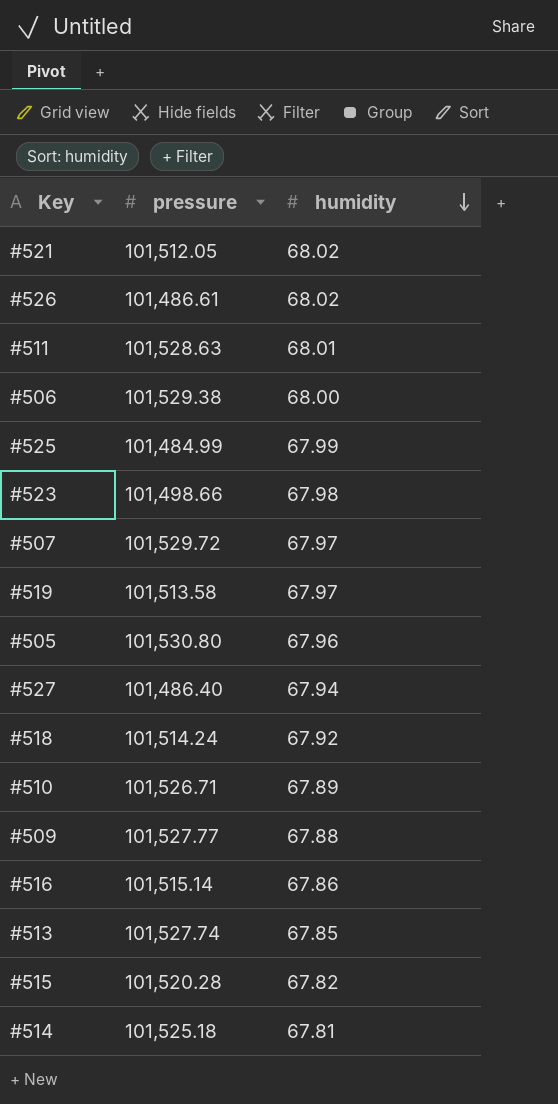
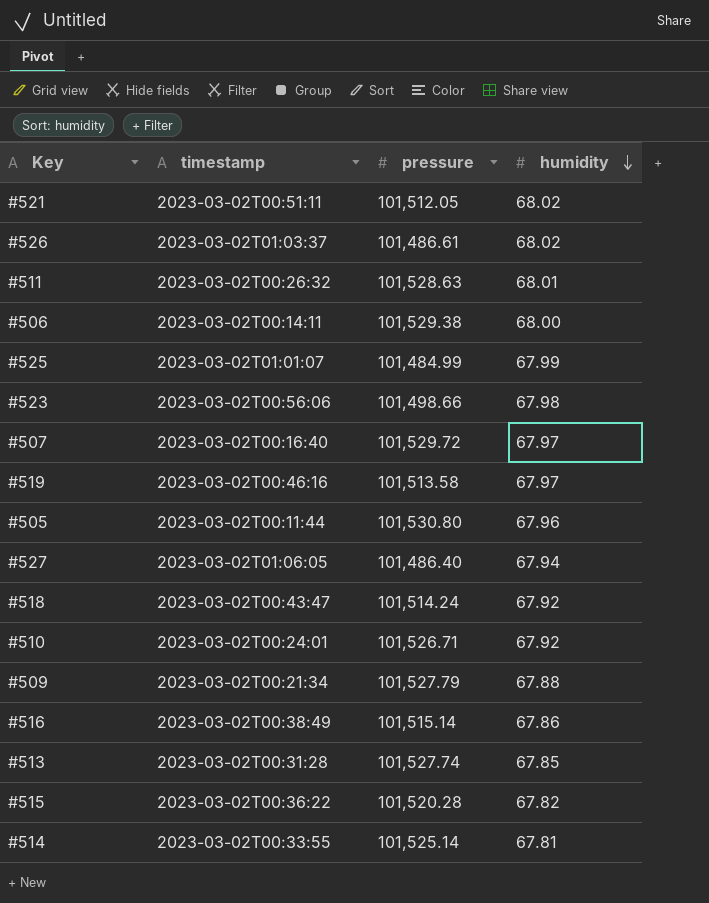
column timestamp | position: none -> 2
#510 | humidity: 67.89 -> 67.92
#509 | pressure: 101,527.77 -> 101,527.79
#514 | pressure: 101,525.18 -> 101,525.14

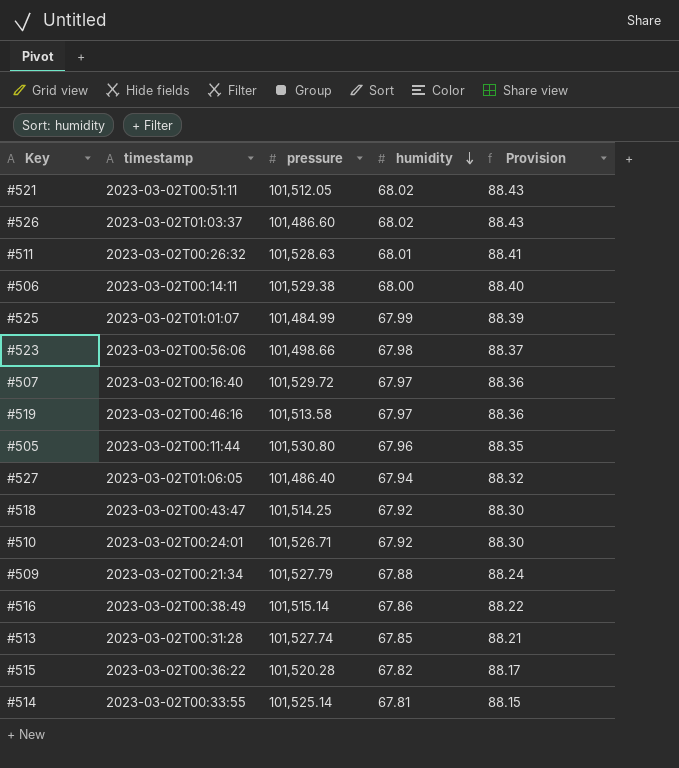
column Provision | formula: none -> [humidity] * 1.3
#526 | pressure: 101,486.61 -> 101,486.60
#518 | pressure: 101,514.24 -> 101,514.25

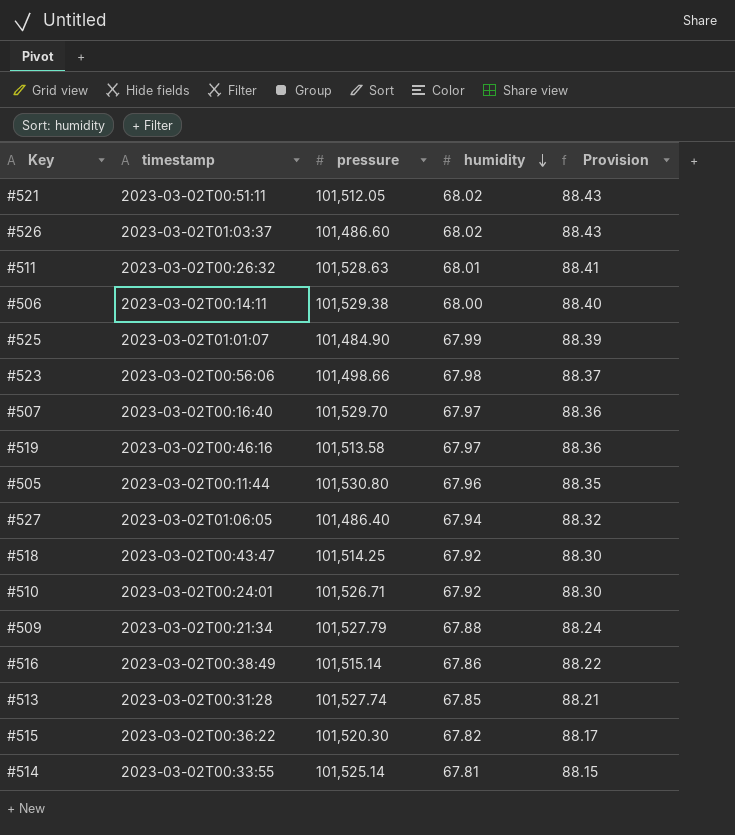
#525 | pressure: 101,484.99 -> 101,484.90
#507 | pressure: 101,529.72 -> 101,529.70
#515 | pressure: 101,520.28 -> 101,520.30

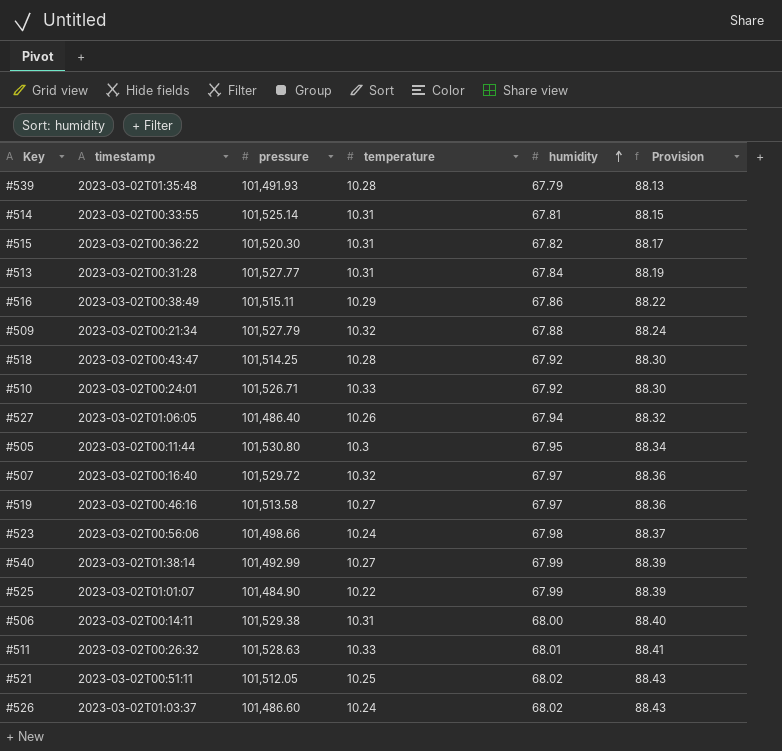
row order: humidity descending -> humidity ascending
column temperature | position: none -> 4
row #539: none -> 2023-03-02T01:35:48 | 101,491.93 | 10.28 | 67.79 | 88.13
#513 | pressure: 101,527.74 -> 101,527.77
#513 | humidity: 67.85 -> 67.84
#513 | Provision: 88.21 -> 88.19
#516 | pressure: 101,515.14 -> 101,515.11
#505 | humidity: 67.96 -> 67.95
#505 | Provision: 88.35 -> 88.34
#507 | pressure: 101,529.70 -> 101,529.72
row #540: none -> 2023-03-02T01:38:14 | 101,492.99 | 10.27 | 67.99 | 88.39

